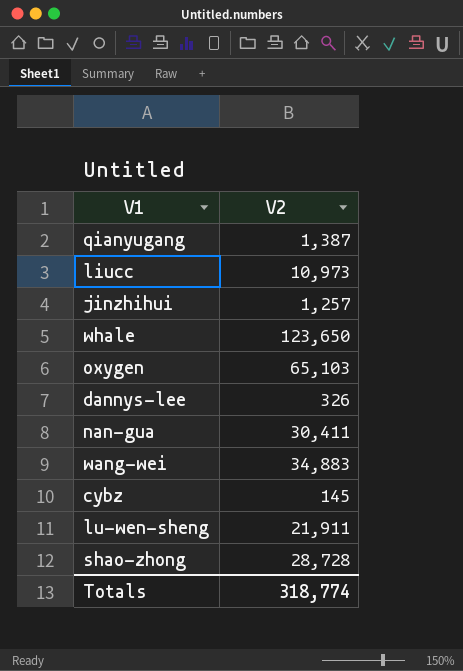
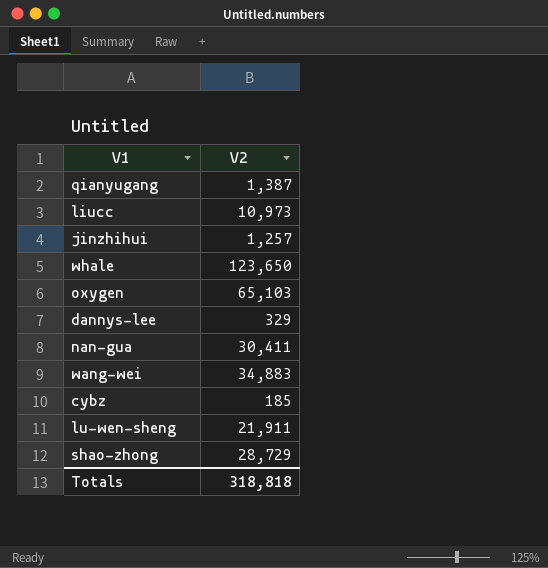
dannys-lee | V2: 326 -> 329
cybz | V2: 145 -> 185
shao-zhong | V2: 28,728 -> 28,729
Totals | V2: 318,774 -> 318,818

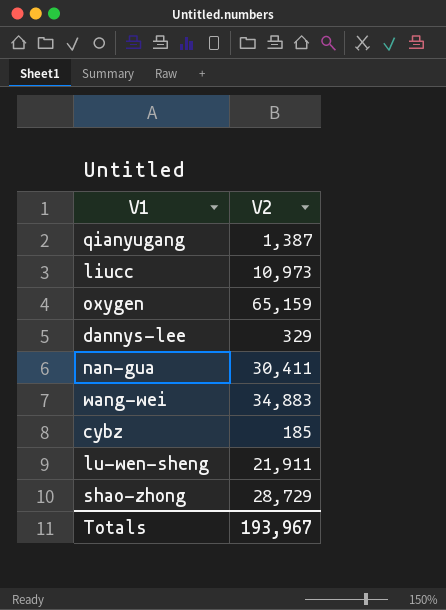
row jinzhihui: 1,257 -> none
row whale: 123,650 -> none
oxygen | V2: 65,103 -> 65,159
Totals | V2: 318,818 -> 193,967

